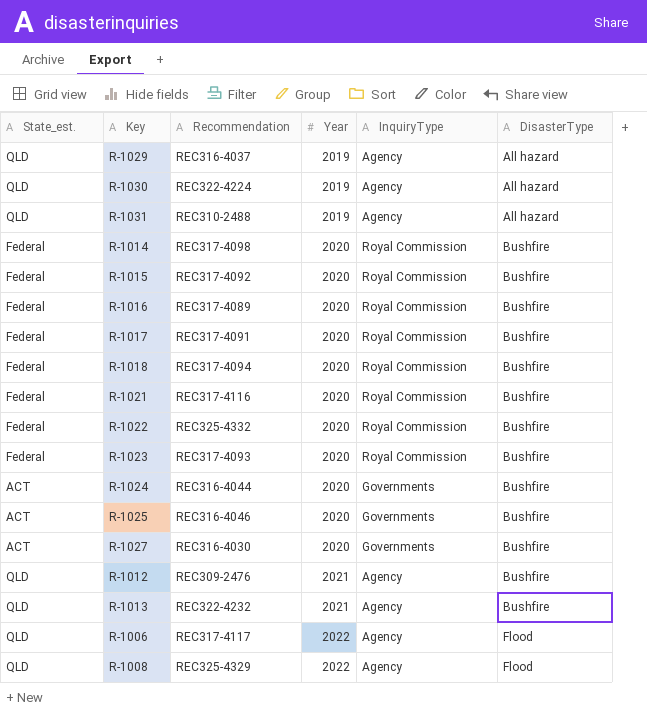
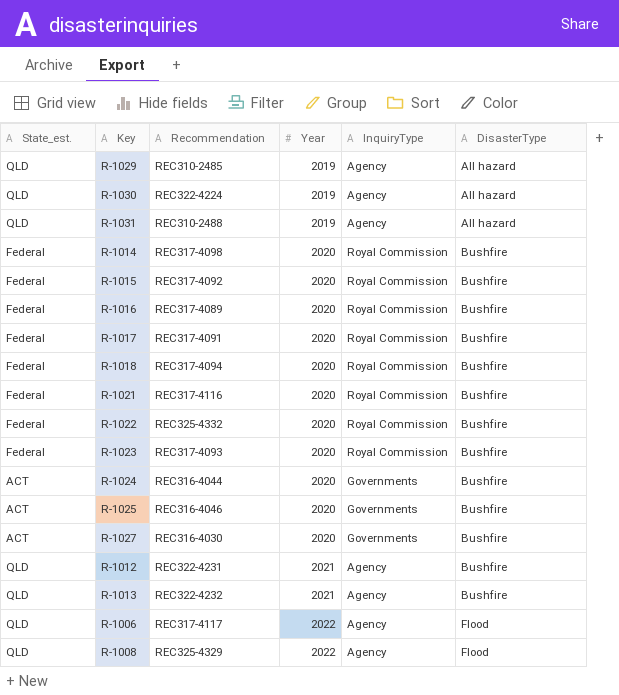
R-1029 | Recommendation: REC316-4037 -> REC310-2485
R-1012 | Recommendation: REC309-2476 -> REC322-4231

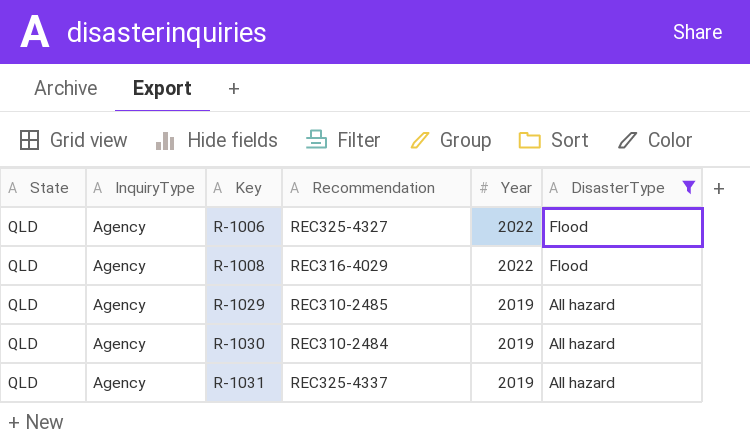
filter: none -> DisasterType != Bushfire
row order: Year ascending -> Key ascending
column name: State_est. -> State
column InquiryType | position: 5 -> 2
R-1006 | Recommendation: REC317-4117 -> REC325-4327
R-1008 | Recommendation: REC325-4329 -> REC316-4029
R-1030 | Recommendation: REC322-4224 -> REC310-2484
R-1031 | Recommendation: REC310-2488 -> REC325-4337

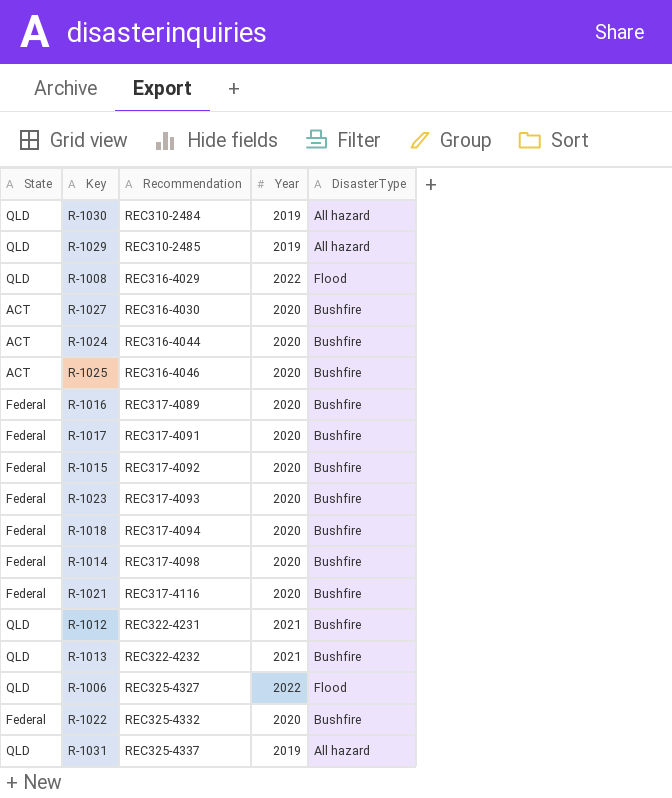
filter: DisasterType != Bushfire -> none
row order: Key ascending -> Recommendation ascending
column InquiryType | position: 2 -> none

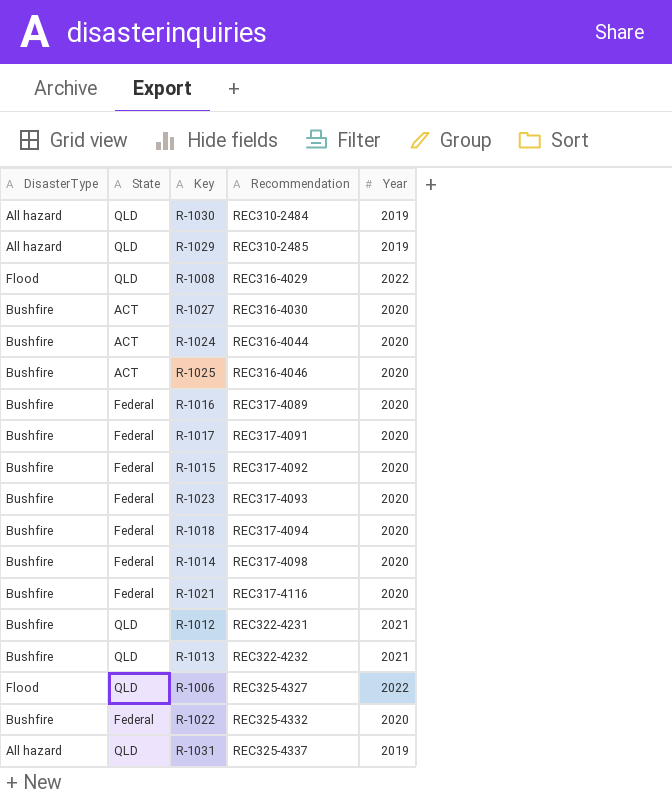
column DisasterType | position: 5 -> 1

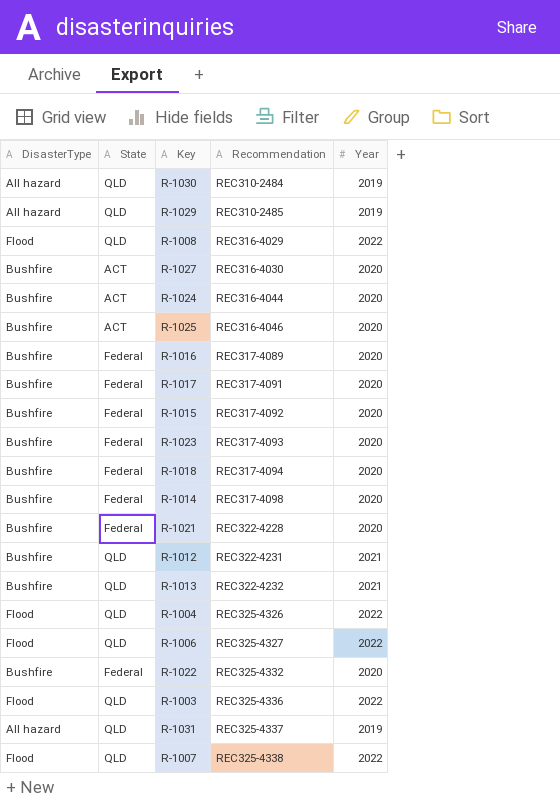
R-1021 | Recommendation: REC317-4116 -> REC322-4228
row R-1004: none -> Flood | QLD | REC325-4326 | 2022
row R-1003: none -> Flood | QLD | REC325-4336 | 2022
row R-1007: none -> Flood | QLD | REC325-4338 | 2022

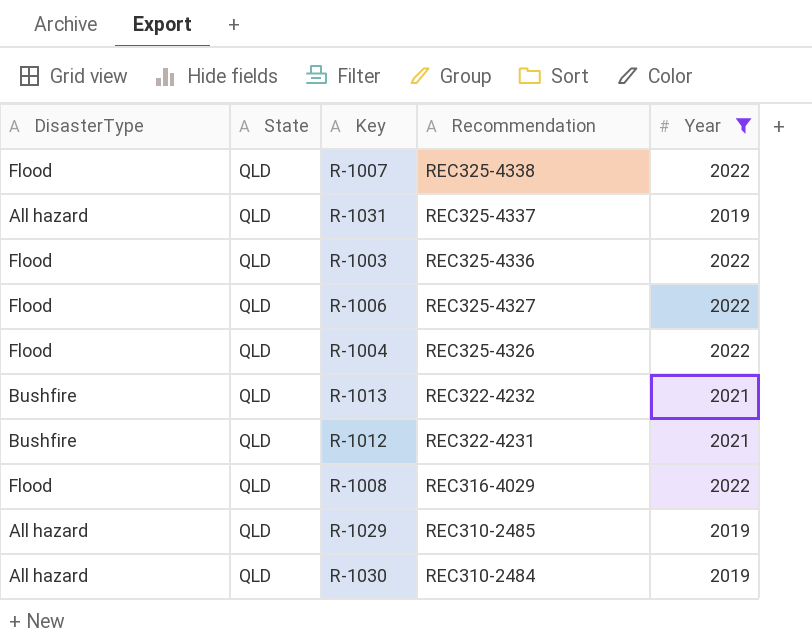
filter: none -> Year != 2020
row order: Recommendation ascending -> Recommendation descending

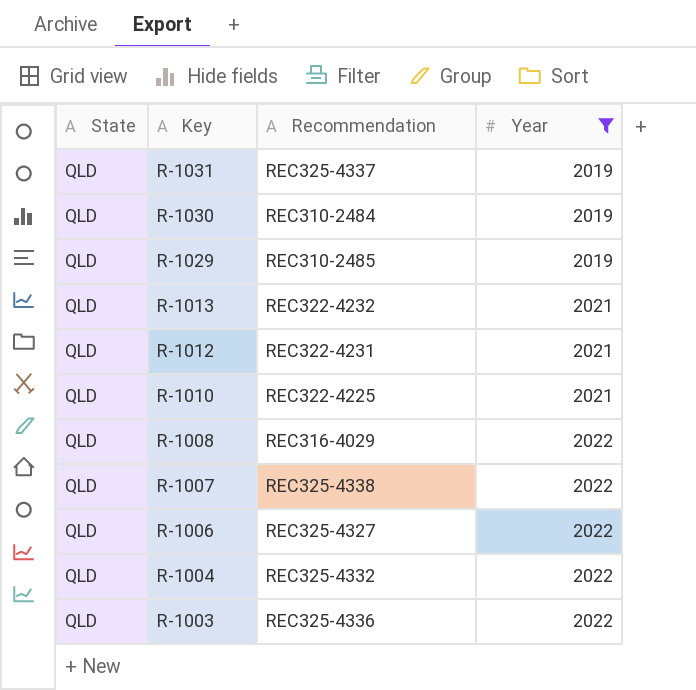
row order: Recommendation descending -> Key descending
column DisasterType | position: 1 -> none
row R-1010: none -> QLD | REC322-4225 | 2021
R-1004 | Recommendation: REC325-4326 -> REC325-4332

